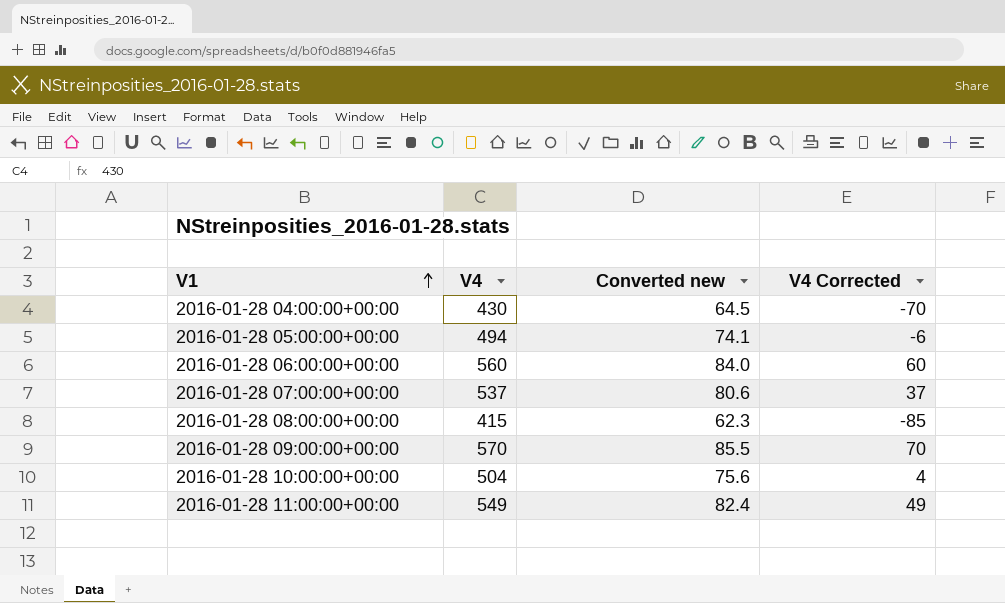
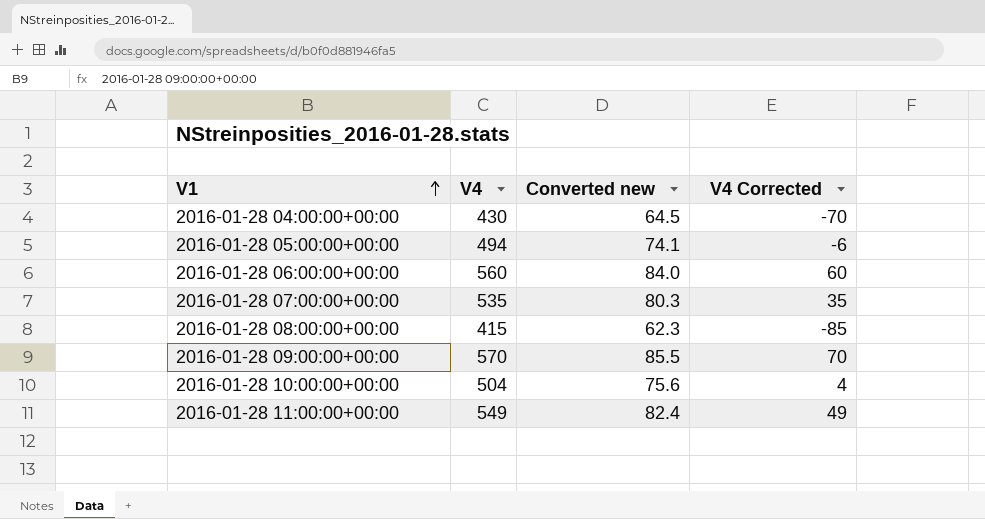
2016-01-28 07:00:00+00:00 | V4: 537 -> 535
2016-01-28 07:00:00+00:00 | Converted new: 80.6 -> 80.3
2016-01-28 07:00:00+00:00 | V4 Corrected: 37 -> 35

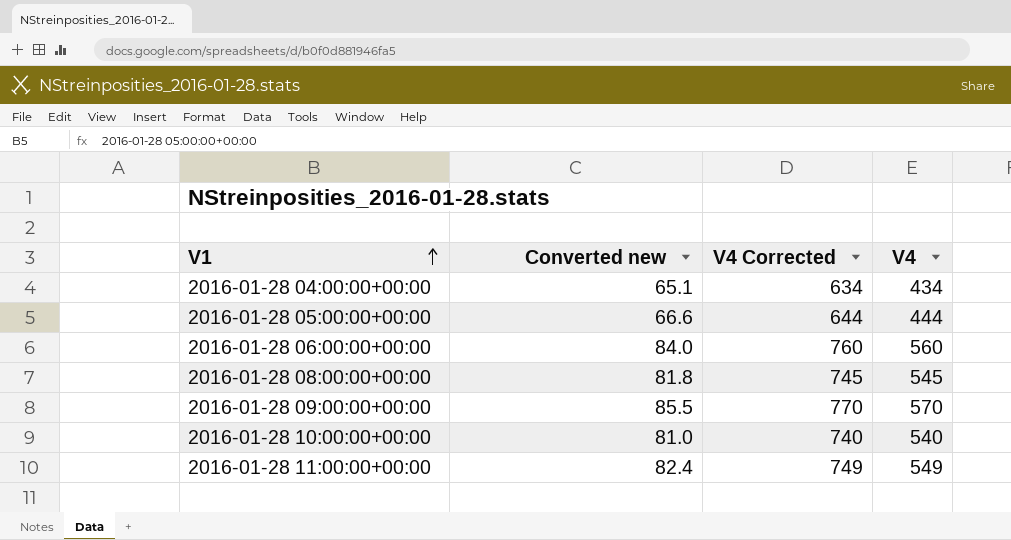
column V4 Corrected | formula: [V4] - 500 -> [V4] + 200
column V4 | position: 2 -> 4
row 2016-01-28 07:00:00+00:00: 535 | 80.3 | 35 -> none
2016-01-28 04:00:00+00:00 | Converted new: 64.5 -> 65.1
2016-01-28 04:00:00+00:00 | V4: 430 -> 434
2016-01-28 05:00:00+00:00 | Converted new: 74.1 -> 66.6
2016-01-28 05:00:00+00:00 | V4: 494 -> 444
2016-01-28 08:00:00+00:00 | Converted new: 62.3 -> 81.8
2016-01-28 08:00:00+00:00 | V4: 415 -> 545
2016-01-28 10:00:00+00:00 | Converted new: 75.6 -> 81.0
2016-01-28 10:00:00+00:00 | V4: 504 -> 540

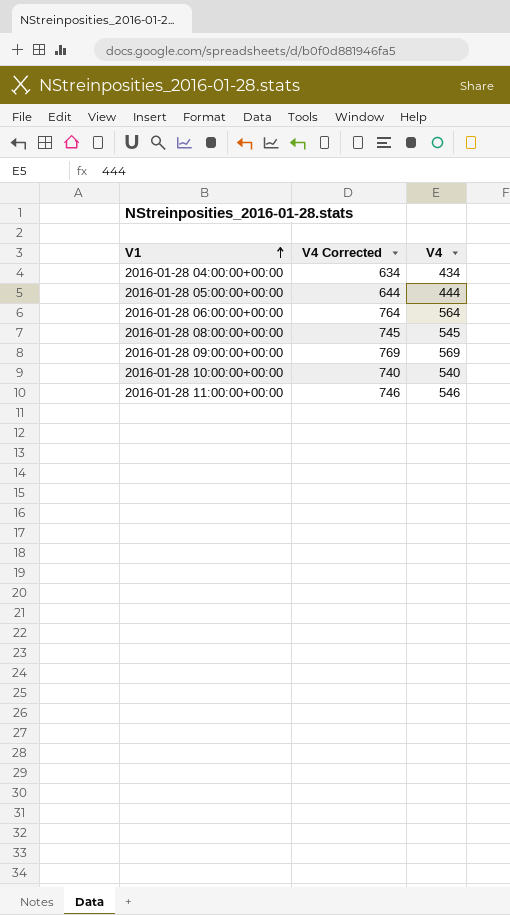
column Converted new | formula: [V4] * 0.15 -> none
2016-01-28 06:00:00+00:00 | V4 Corrected: 760 -> 764
2016-01-28 06:00:00+00:00 | V4: 560 -> 564
2016-01-28 09:00:00+00:00 | V4 Corrected: 770 -> 769
2016-01-28 09:00:00+00:00 | V4: 570 -> 569
2016-01-28 11:00:00+00:00 | V4 Corrected: 749 -> 746
2016-01-28 11:00:00+00:00 | V4: 549 -> 546

